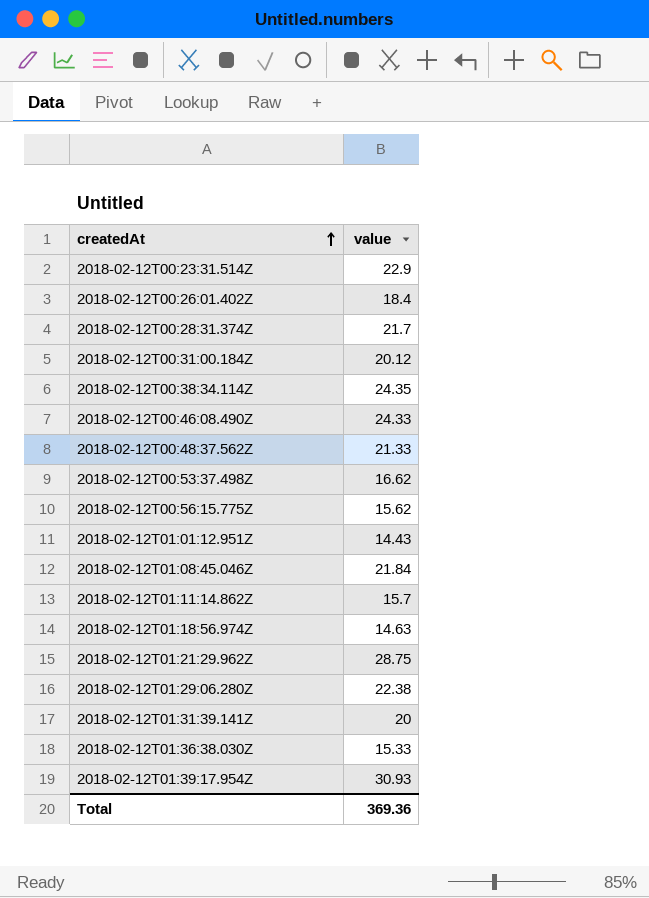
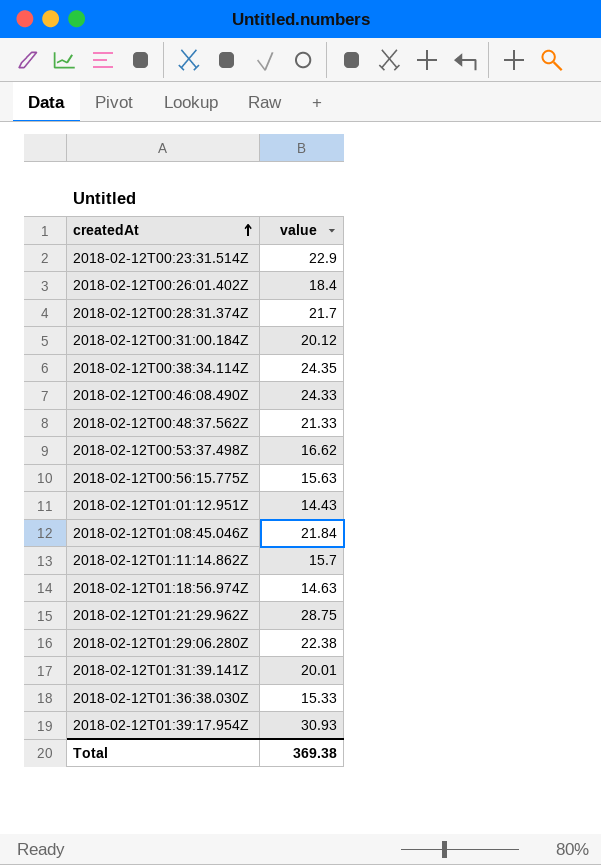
2018-02-12T00:56:15.775Z | value: 15.62 -> 15.63
2018-02-12T01:31:39.141Z | value: 20 -> 20.01
Total | value: 369.36 -> 369.38

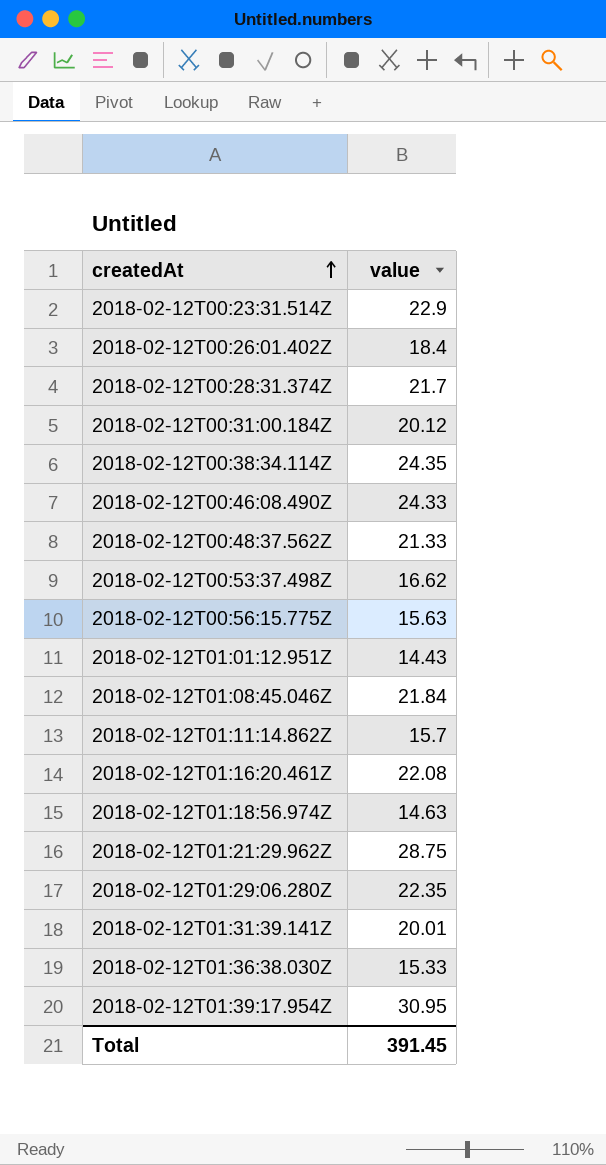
row 2018-02-12T01:16:20.461Z: none -> 22.08
2018-02-12T01:29:06.280Z | value: 22.38 -> 22.35
2018-02-12T01:39:17.954Z | value: 30.93 -> 30.95
Total | value: 369.38 -> 391.45

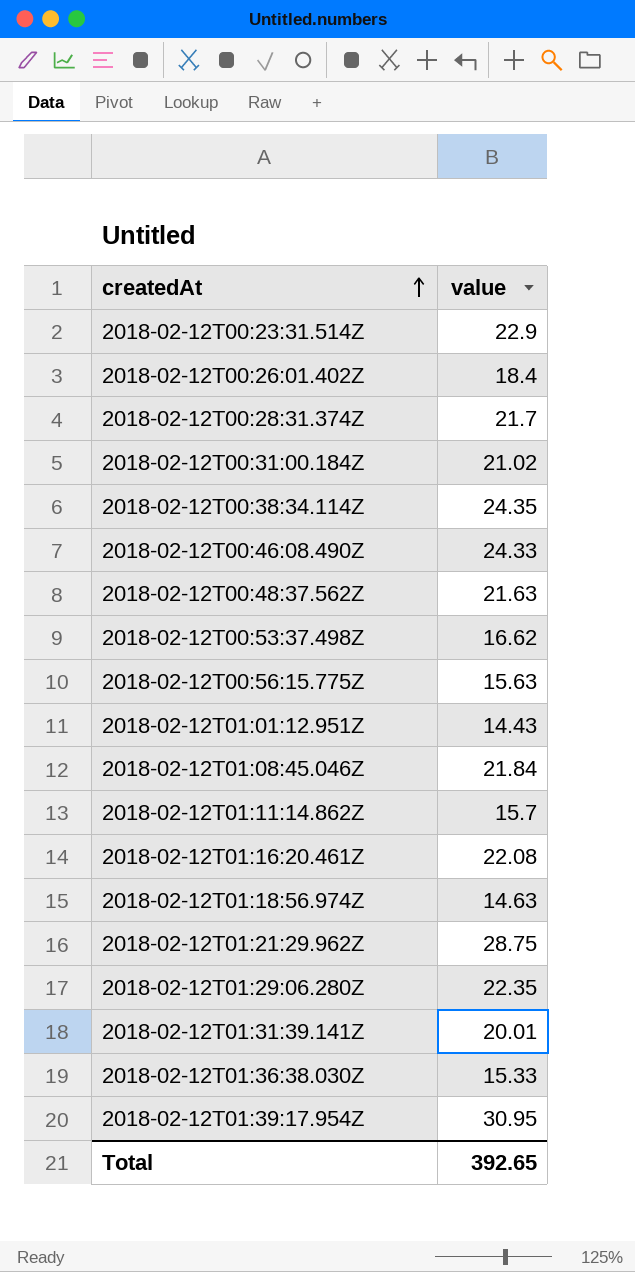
2018-02-12T00:31:00.184Z | value: 20.12 -> 21.02
2018-02-12T00:48:37.562Z | value: 21.33 -> 21.63
Total | value: 391.45 -> 392.65

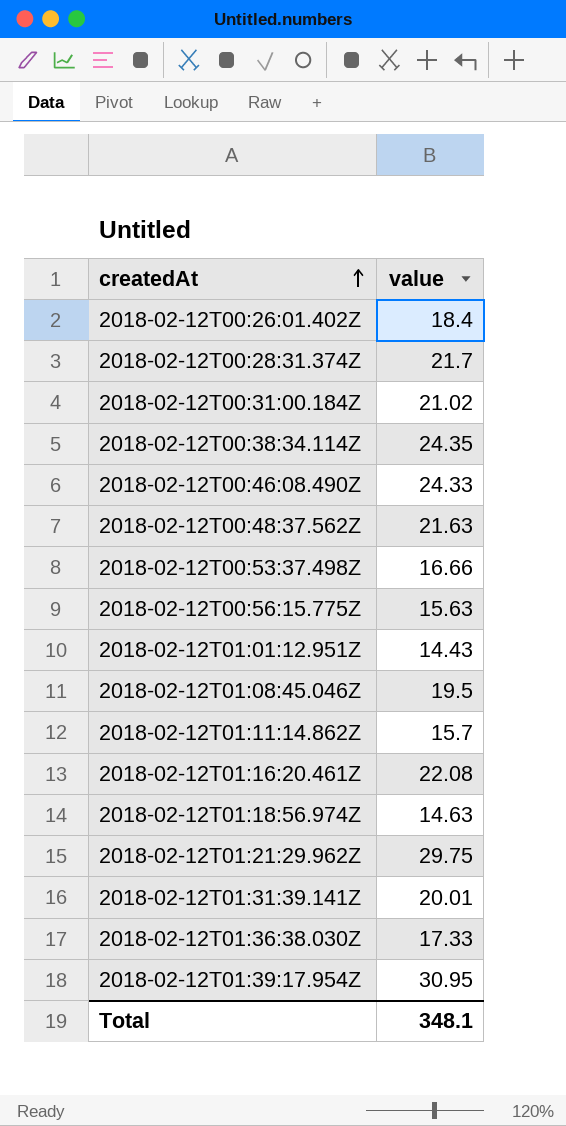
row 2018-02-12T00:23:31.514Z: 22.9 -> none
row 2018-02-12T01:29:06.280Z: 22.35 -> none
2018-02-12T00:53:37.498Z | value: 16.62 -> 16.66
2018-02-12T01:08:45.046Z | value: 21.84 -> 19.5
2018-02-12T01:21:29.962Z | value: 28.75 -> 29.75
2018-02-12T01:36:38.030Z | value: 15.33 -> 17.33
Total | value: 392.65 -> 348.1

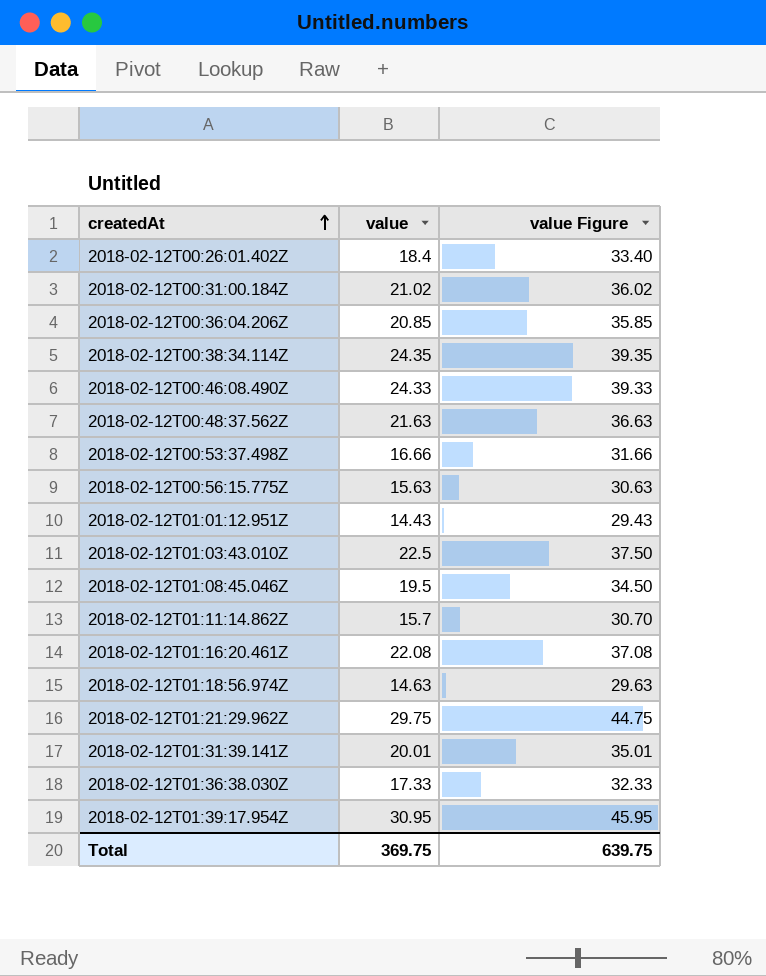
column value Figure | formula: none -> [value] + 15
row 2018-02-12T00:28:31.374Z: 21.7 -> none
row 2018-02-12T00:36:04.206Z: none -> 20.85 | 35.85
row 2018-02-12T01:03:43.010Z: none -> 22.5 | 37.50
Total | value: 348.1 -> 369.75

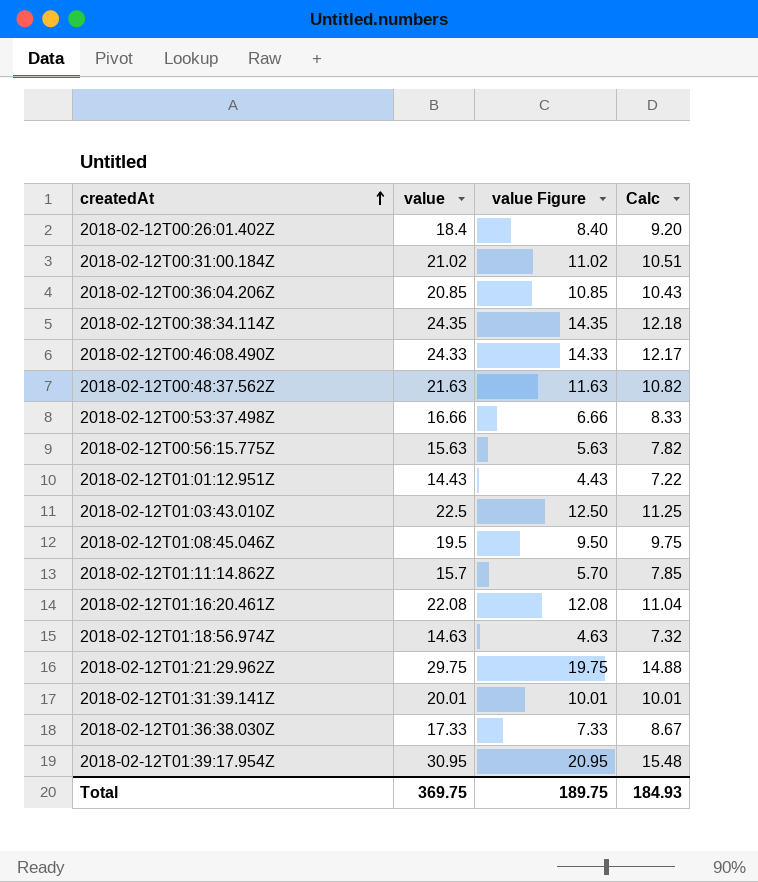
column value Figure | formula: [value] + 15 -> [value] - 10
column Calc | formula: none -> [value] * 0.5
Total | value Figure: 639.75 -> 189.75

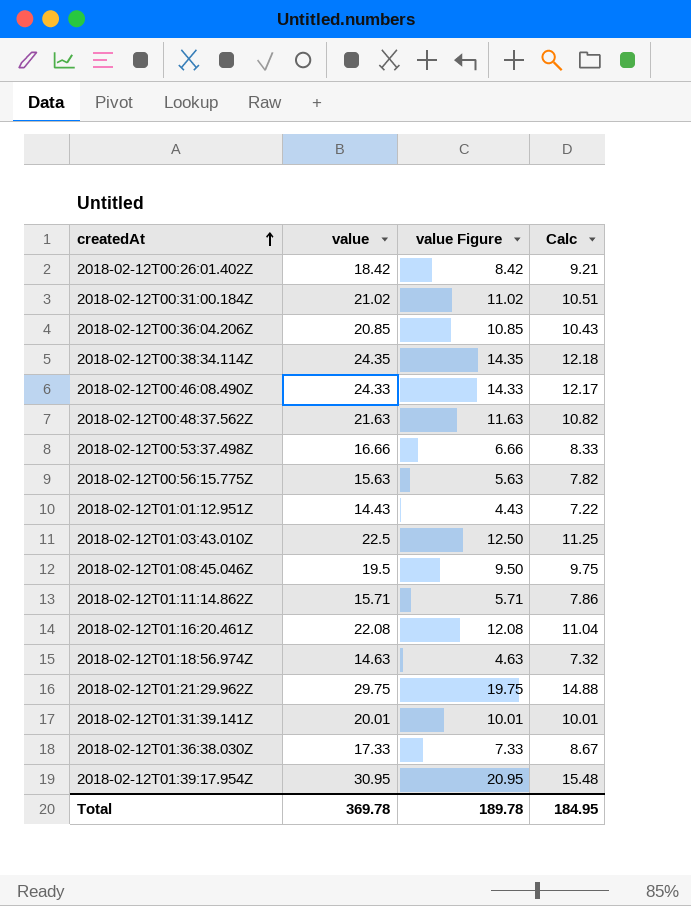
2018-02-12T00:26:01.402Z | value: 18.4 -> 18.42
2018-02-12T00:26:01.402Z | value Figure: 8.40 -> 8.42
2018-02-12T00:26:01.402Z | Calc: 9.20 -> 9.21
2018-02-12T01:11:14.862Z | value: 15.7 -> 15.71
2018-02-12T01:11:14.862Z | value Figure: 5.70 -> 5.71
2018-02-12T01:11:14.862Z | Calc: 7.85 -> 7.86
Total | value: 369.75 -> 369.78
Total | value Figure: 189.75 -> 189.78
Total | Calc: 184.93 -> 184.95

